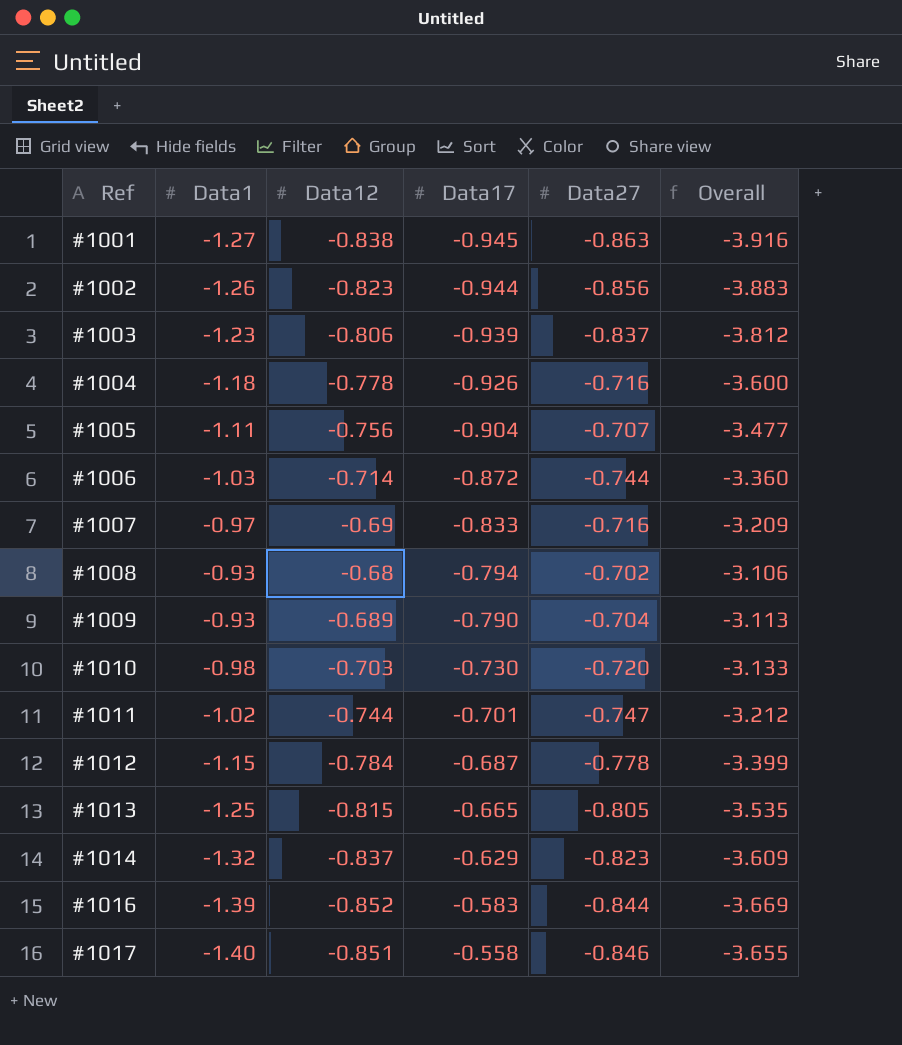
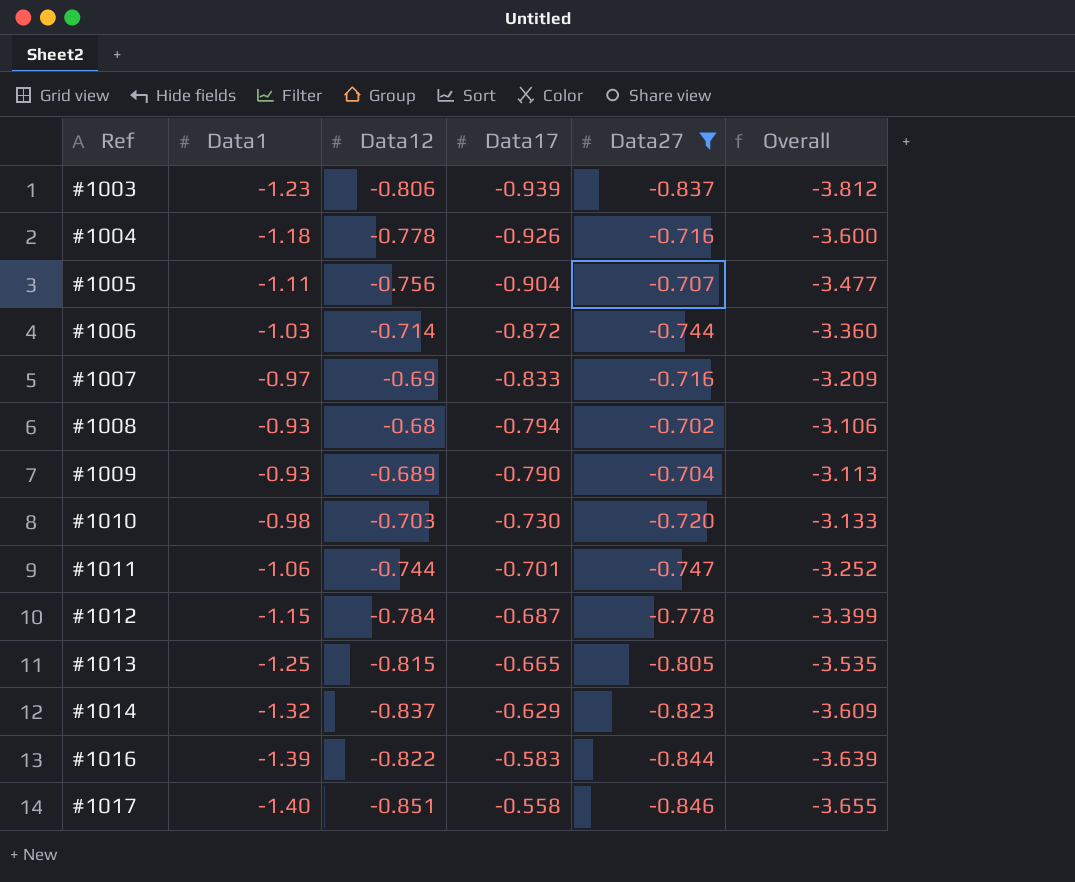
filter: none -> Data27 >= -0.846
#1011 | Data1: -1.02 -> -1.06
#1011 | Overall: -3.212 -> -3.252
#1016 | Data12: -0.852 -> -0.822
#1016 | Overall: -3.669 -> -3.639

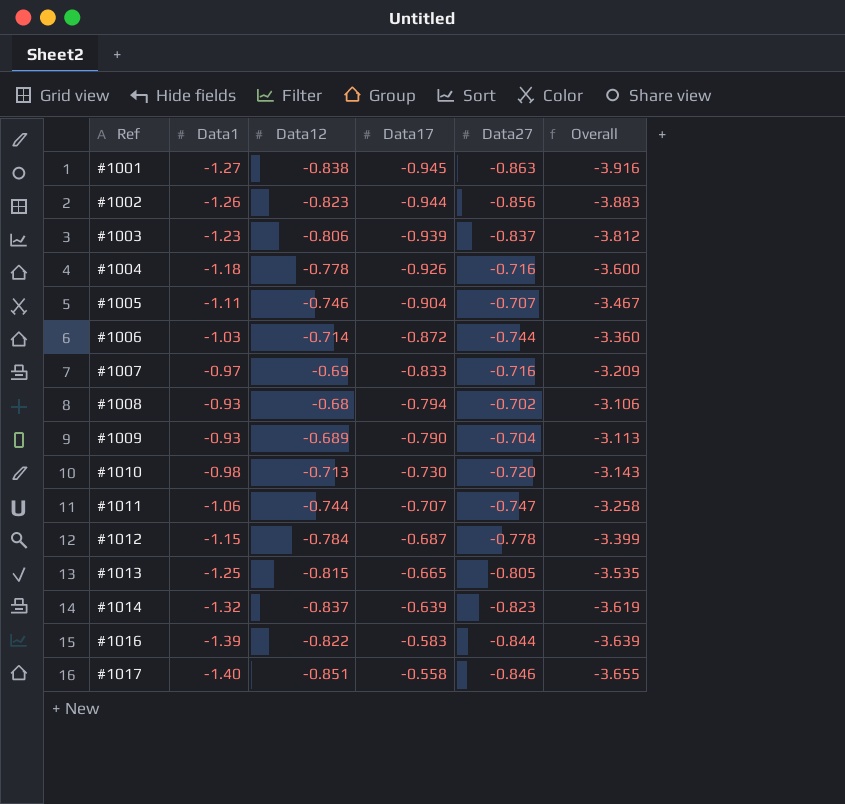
filter: Data27 >= -0.846 -> none
#1005 | Data12: -0.756 -> -0.746
#1005 | Overall: -3.477 -> -3.467
#1010 | Data12: -0.703 -> -0.713
#1010 | Overall: -3.133 -> -3.143
#1011 | Data17: -0.701 -> -0.707
#1011 | Overall: -3.252 -> -3.258
#1014 | Data17: -0.629 -> -0.639
#1014 | Overall: -3.609 -> -3.619

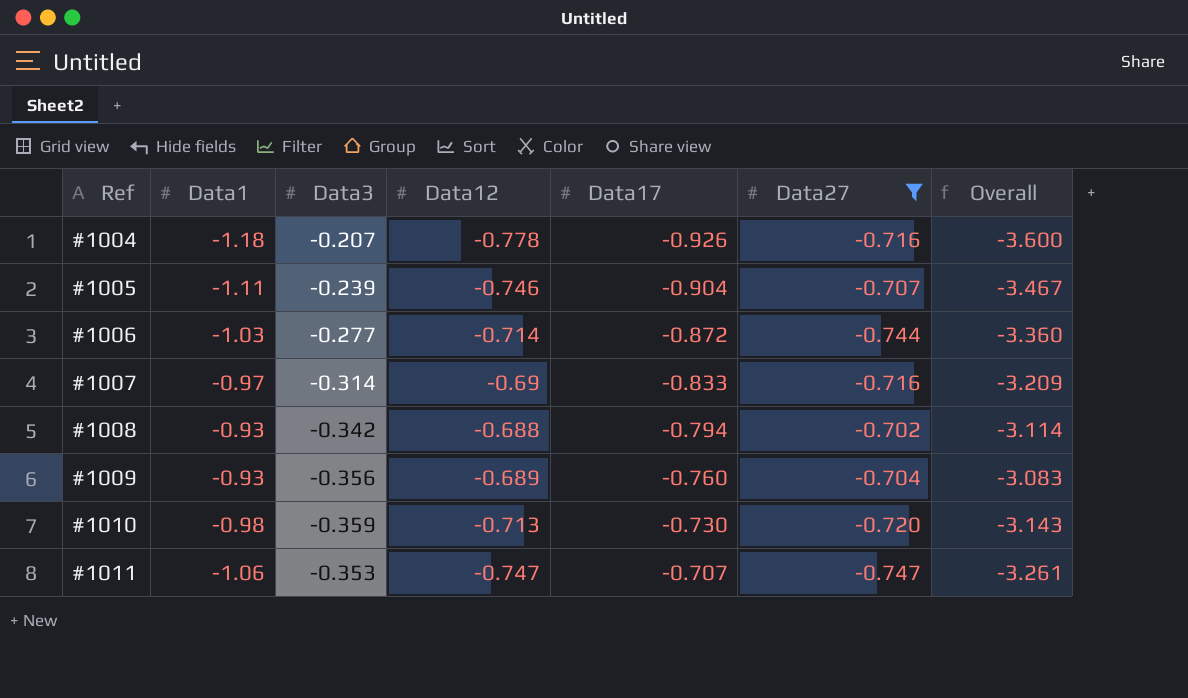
filter: none -> Data27 >= -0.747
column Data3 | position: none -> 3
#1008 | Data12: -0.68 -> -0.688
#1008 | Overall: -3.106 -> -3.114
#1009 | Data17: -0.790 -> -0.760
#1009 | Overall: -3.113 -> -3.083
#1011 | Data12: -0.744 -> -0.747
#1011 | Overall: -3.258 -> -3.261

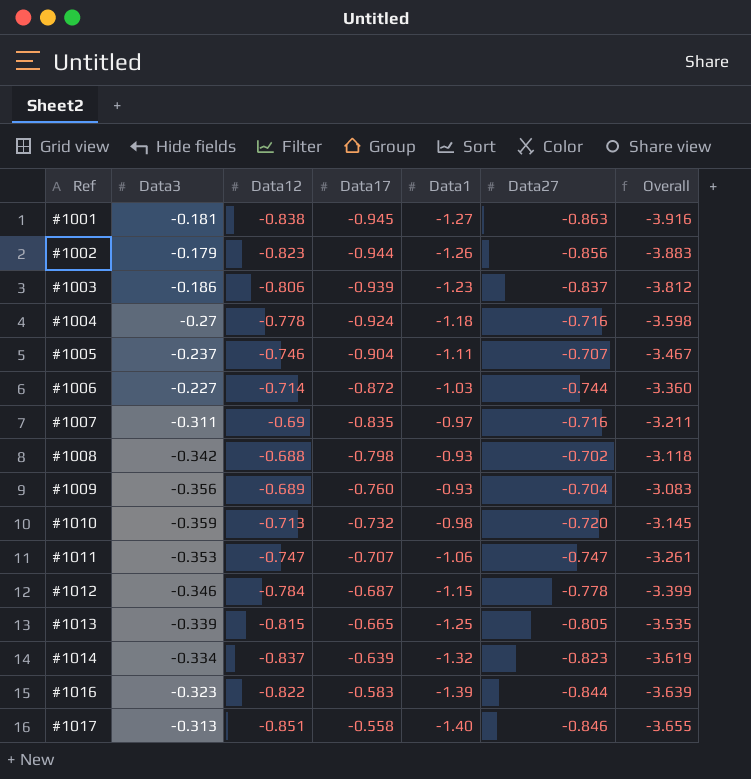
filter: Data27 >= -0.747 -> none
column Data1 | position: 2 -> 5
#1004 | Data3: -0.207 -> -0.27
#1004 | Data17: -0.926 -> -0.924
#1004 | Overall: -3.600 -> -3.598
#1005 | Data3: -0.239 -> -0.237
#1006 | Data3: -0.277 -> -0.227
#1007 | Data3: -0.314 -> -0.311
#1007 | Data17: -0.833 -> -0.835
#1007 | Overall: -3.209 -> -3.211
#1008 | Data17: -0.794 -> -0.798
#1008 | Overall: -3.114 -> -3.118
#1010 | Data17: -0.730 -> -0.732
#1010 | Overall: -3.143 -> -3.145

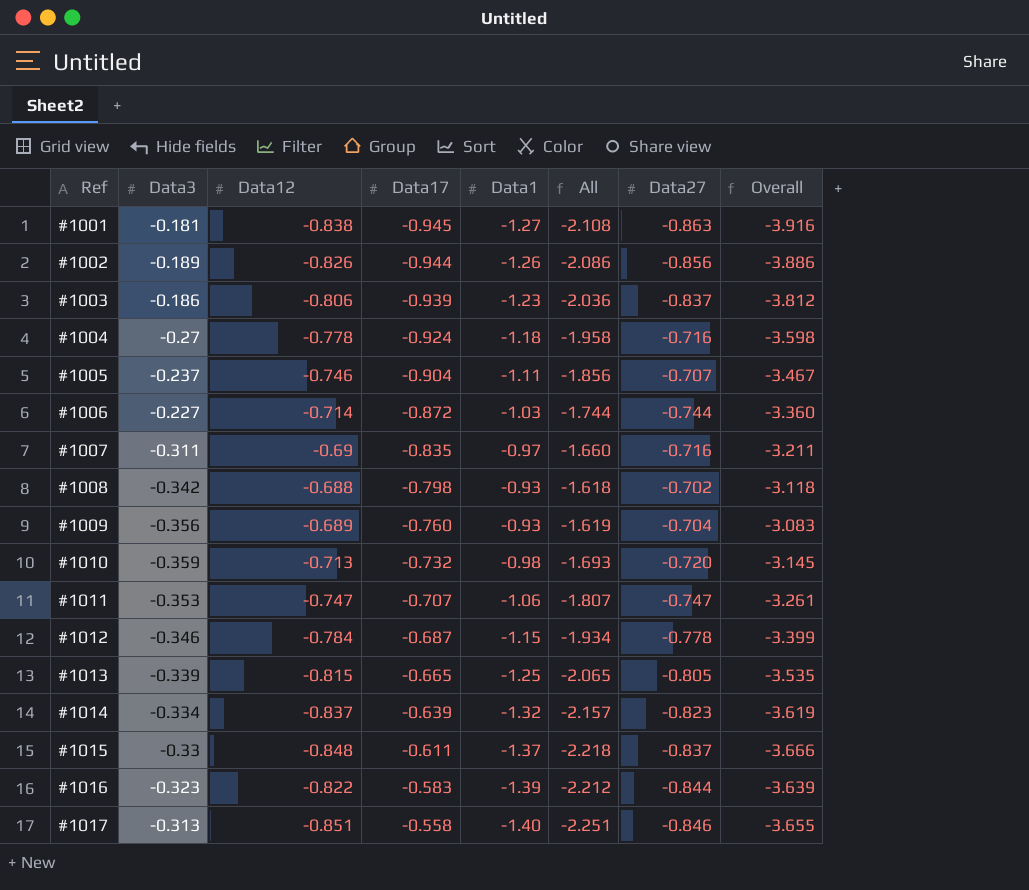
column All | formula: none -> [Data12] + [Data1]
#1002 | Data3: -0.179 -> -0.189
#1002 | Data12: -0.823 -> -0.826
#1002 | Overall: -3.883 -> -3.886
row #1015: none -> -0.33 | -0.848 | -0.611 | -1.37 | -2.218 | -0.837 | -3.666

